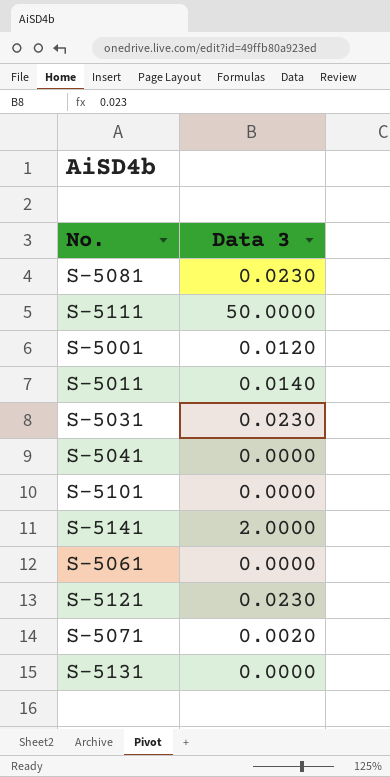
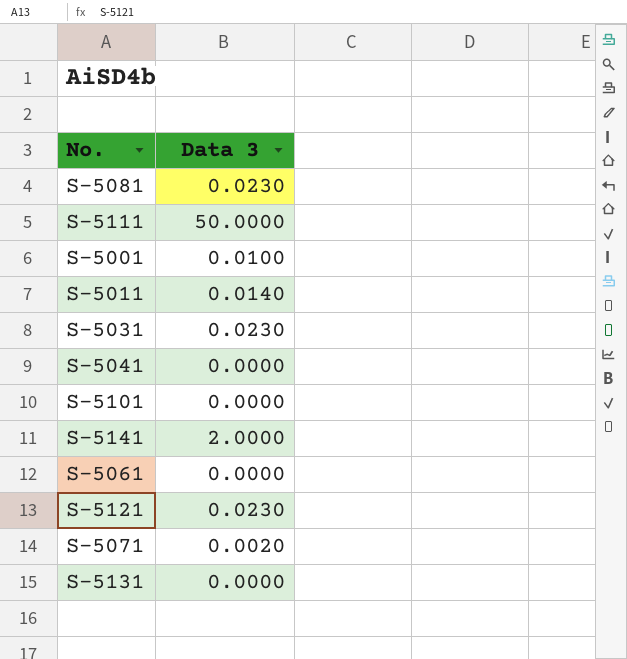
S-5001 | Data 3: 0.0120 -> 0.0100

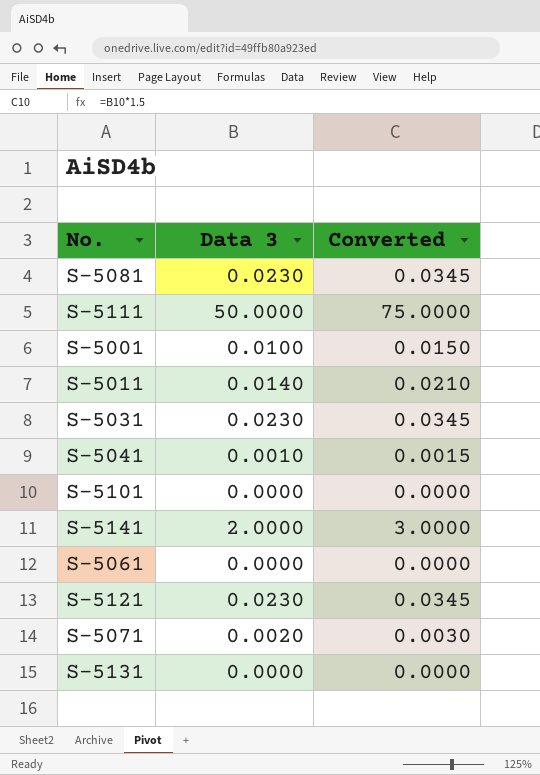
column Converted | formula: none -> [Data 3] * 1.5
S-5041 | Data 3: 0.0000 -> 0.0010

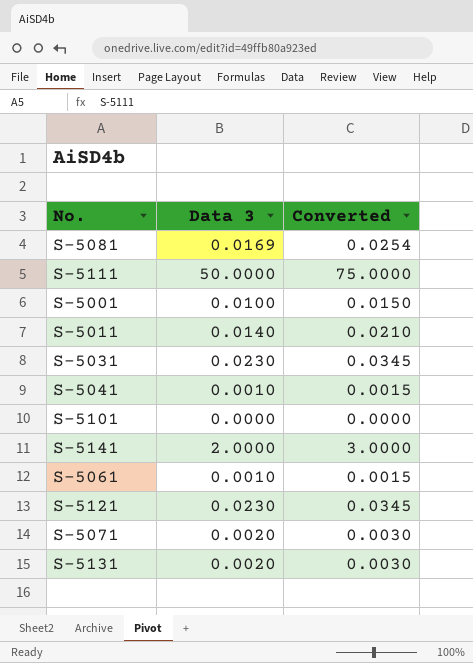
S-5081 | Data 3: 0.0230 -> 0.0169
S-5081 | Converted: 0.0345 -> 0.0254
S-5061 | Data 3: 0.0000 -> 0.0010
S-5061 | Converted: 0.0000 -> 0.0015
S-5131 | Data 3: 0.0000 -> 0.0020
S-5131 | Converted: 0.0000 -> 0.0030

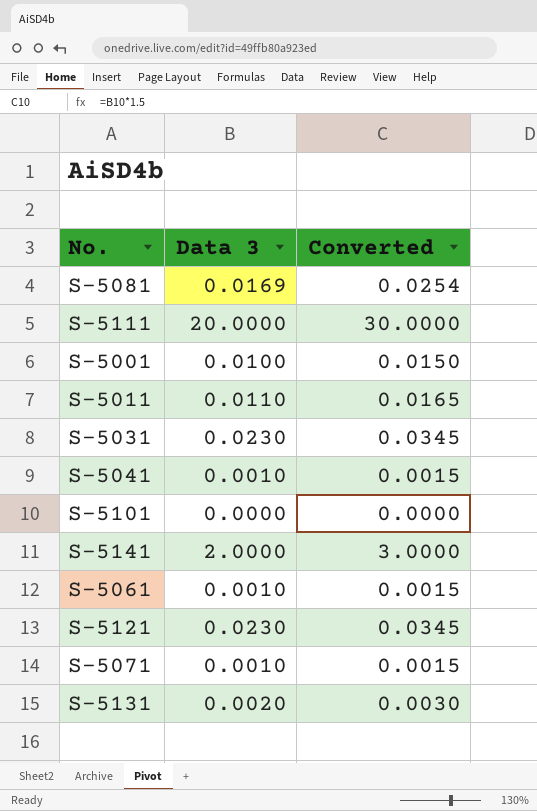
S-5111 | Data 3: 50.0000 -> 20.0000
S-5111 | Converted: 75.0000 -> 30.0000
S-5011 | Data 3: 0.0140 -> 0.0110
S-5011 | Converted: 0.0210 -> 0.0165
S-5071 | Data 3: 0.0020 -> 0.0010
S-5071 | Converted: 0.0030 -> 0.0015

